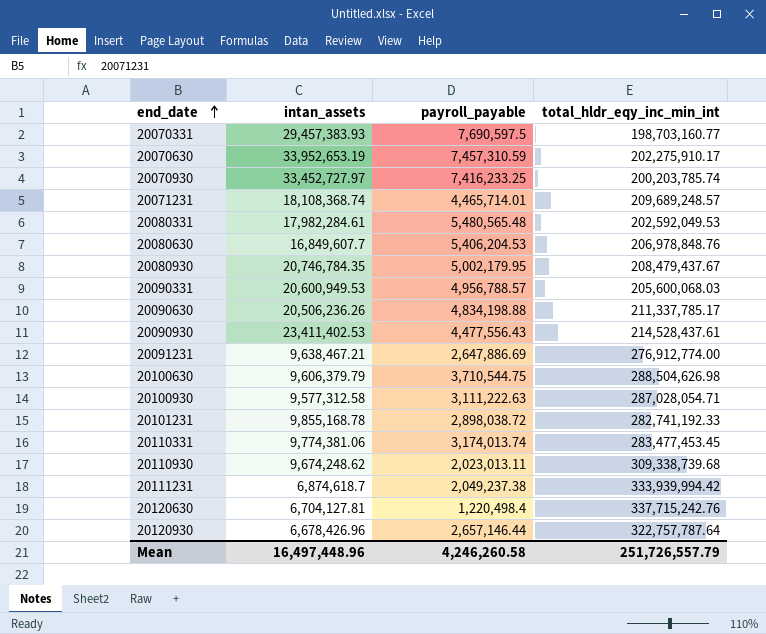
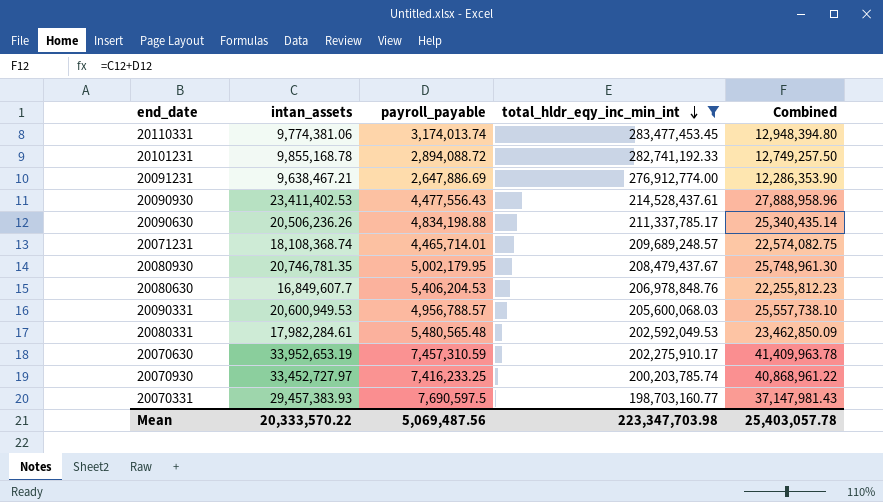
filter: none -> total_hldr_eqy_inc_min_int <= 283,477,453.45
row order: end_date ascending -> total_hldr_eqy_inc_min_int descending
column Combined | formula: none -> [intan_assets] + [payroll_payable]
20101231 | payroll_payable: 2,898,038.72 -> 2,894,088.72
20080930 | intan_assets: 20,746,784.35 -> 20,746,781.35
Mean | intan_assets: 16,497,448.96 -> 20,333,570.22
Mean | payroll_payable: 4,246,260.58 -> 5,069,487.56
Mean | total_hldr_eqy_inc_min_int: 251,726,557.79 -> 223,347,703.98

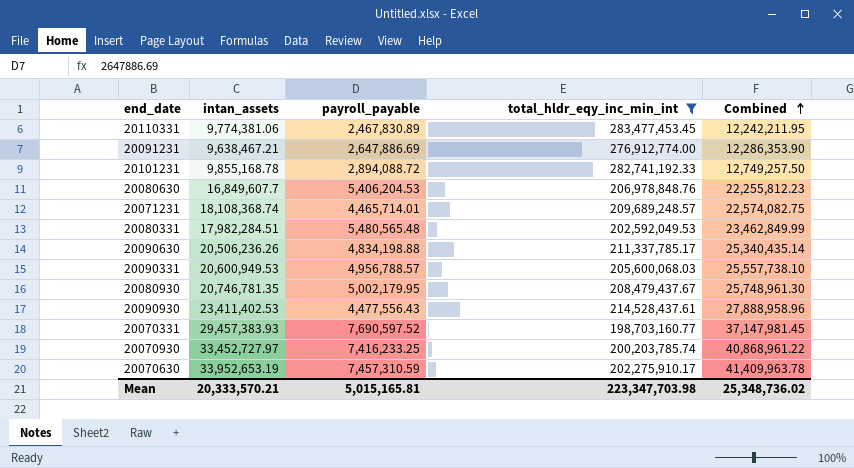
row order: total_hldr_eqy_inc_min_int descending -> Combined ascending
20110331 | payroll_payable: 3,174,013.74 -> 2,467,830.89
20110331 | Combined: 12,948,394.80 -> 12,242,211.95
20080331 | intan_assets: 17,982,284.61 -> 17,982,284.51
20080331 | Combined: 23,462,850.09 -> 23,462,849.99
20070331 | payroll_payable: 7,690,597.5 -> 7,690,597.52
20070331 | Combined: 37,147,981.43 -> 37,147,981.45
Mean | intan_assets: 20,333,570.22 -> 20,333,570.21
Mean | payroll_payable: 5,069,487.56 -> 5,015,165.81
Mean | Combined: 25,403,057.78 -> 25,348,736.02

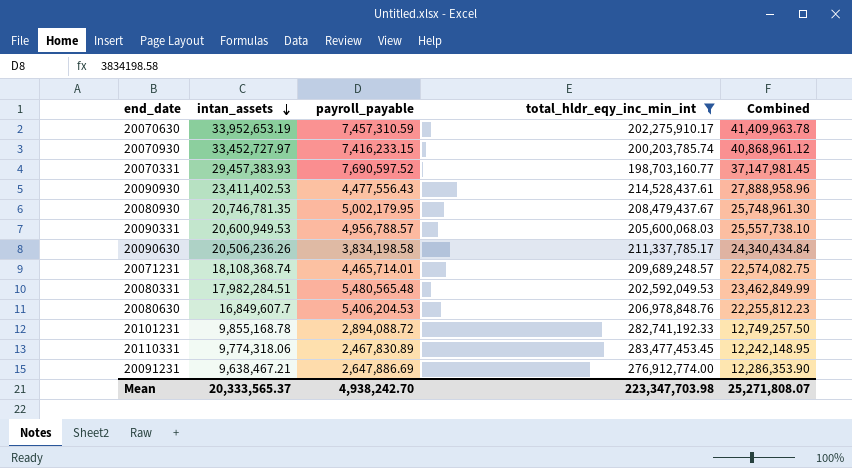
row order: Combined ascending -> intan_assets descending
20070930 | payroll_payable: 7,416,233.25 -> 7,416,233.15
20070930 | Combined: 40,868,961.22 -> 40,868,961.12
20090630 | payroll_payable: 4,834,198.88 -> 3,834,198.58
20090630 | Combined: 25,340,435.14 -> 24,340,434.84
20110331 | intan_assets: 9,774,381.06 -> 9,774,318.06
20110331 | Combined: 12,242,211.95 -> 12,242,148.95
Mean | intan_assets: 20,333,570.21 -> 20,333,565.37
Mean | payroll_payable: 5,015,165.81 -> 4,938,242.70
Mean | Combined: 25,348,736.02 -> 25,271,808.07

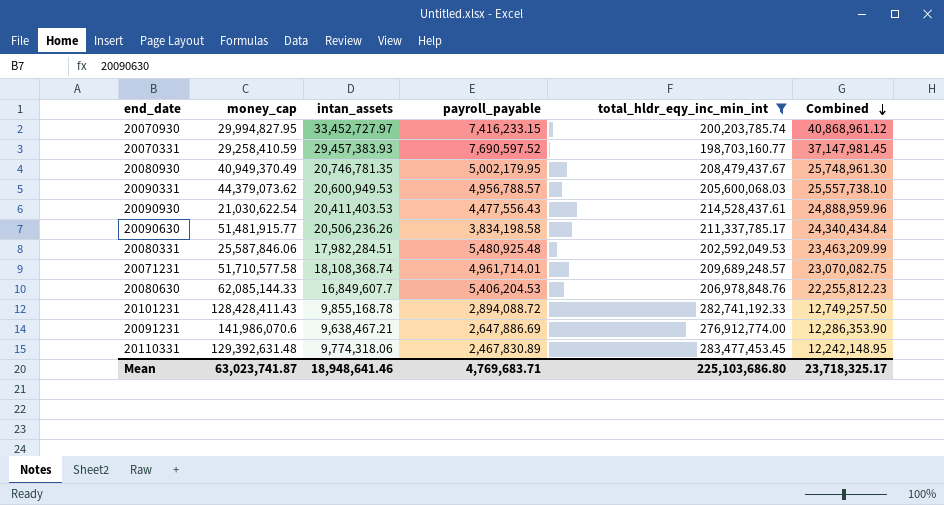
row order: intan_assets descending -> Combined descending
column money_cap | position: none -> 2
row 20070630: 33,952,653.19 | 7,457,310.59 | 202,275,910.17 | 41,409,963.78 -> none
20090930 | intan_assets: 23,411,402.53 -> 20,411,403.53
20090930 | Combined: 27,888,958.96 -> 24,888,959.96
20080331 | payroll_payable: 5,480,565.48 -> 5,480,925.48
20080331 | Combined: 23,462,849.99 -> 23,463,209.99
20071231 | payroll_payable: 4,465,714.01 -> 4,961,714.01
20071231 | Combined: 22,574,082.75 -> 23,070,082.75
Mean | intan_assets: 20,333,565.37 -> 18,948,641.46
Mean | payroll_payable: 4,938,242.70 -> 4,769,683.71
Mean | total_hldr_eqy_inc_min_int: 223,347,703.98 -> 225,103,686.80
Mean | Combined: 25,271,808.07 -> 23,718,325.17

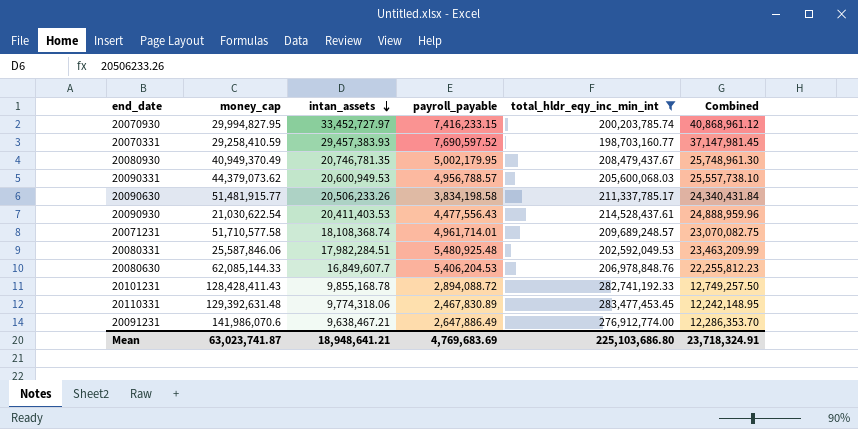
row order: Combined descending -> intan_assets descending
20090630 | intan_assets: 20,506,236.26 -> 20,506,233.26
20090630 | Combined: 24,340,434.84 -> 24,340,431.84
20091231 | payroll_payable: 2,647,886.69 -> 2,647,886.49
20091231 | Combined: 12,286,353.90 -> 12,286,353.70
Mean | intan_assets: 18,948,641.46 -> 18,948,641.21
Mean | payroll_payable: 4,769,683.71 -> 4,769,683.69
Mean | Combined: 23,718,325.17 -> 23,718,324.91

